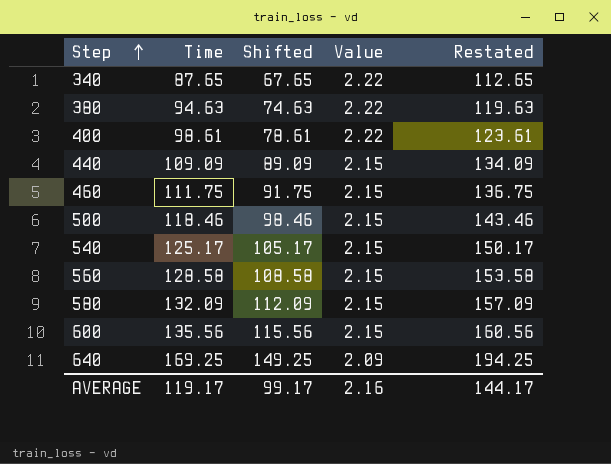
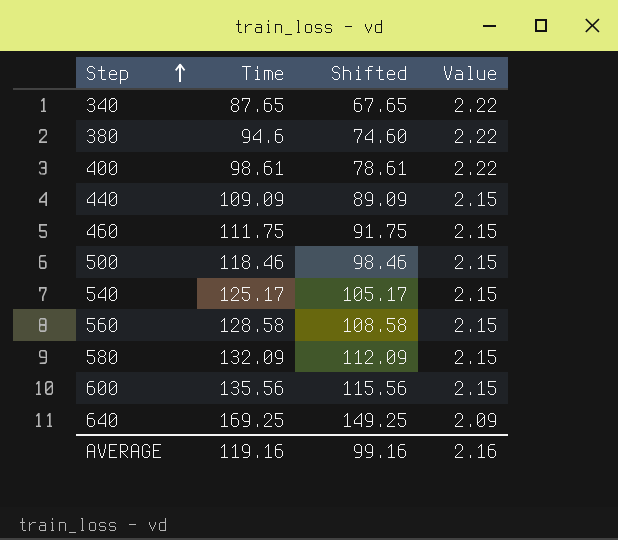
column Restated | formula: [Time] + 25 -> none
380 | Time: 94.63 -> 94.6
380 | Shifted: 74.63 -> 74.60
AVERAGE | Time: 119.17 -> 119.16
AVERAGE | Shifted: 99.17 -> 99.16

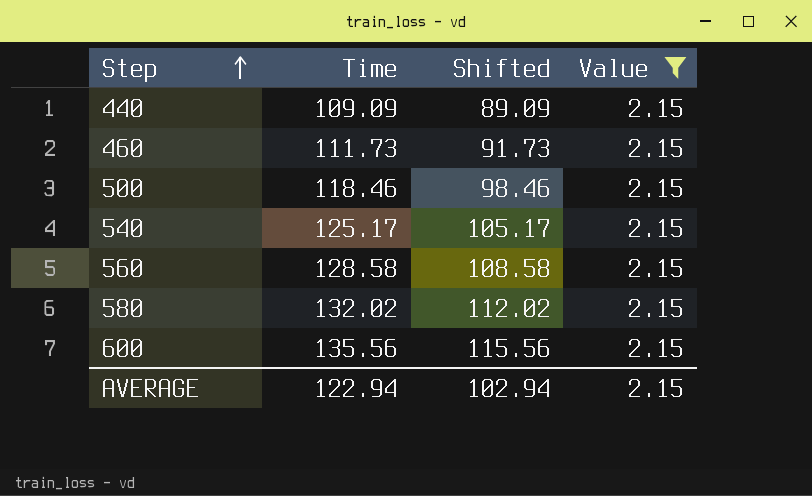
filter: none -> Value = 2.15
460 | Time: 111.75 -> 111.73
460 | Shifted: 91.75 -> 91.73
580 | Time: 132.09 -> 132.02
580 | Shifted: 112.09 -> 112.02
AVERAGE | Time: 119.16 -> 122.94
AVERAGE | Shifted: 99.16 -> 102.94
AVERAGE | Value: 2.16 -> 2.15

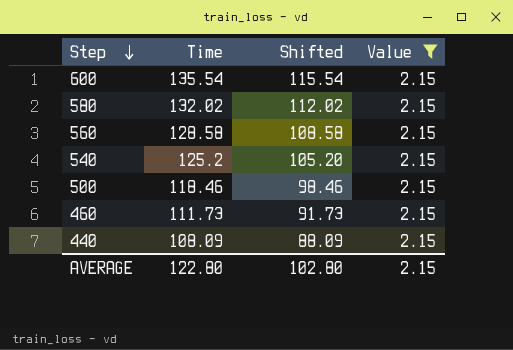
row order: Step ascending -> Step descending
600 | Time: 135.56 -> 135.54
600 | Shifted: 115.56 -> 115.54
540 | Time: 125.17 -> 125.2
540 | Shifted: 105.17 -> 105.20
440 | Time: 109.09 -> 108.09
440 | Shifted: 89.09 -> 88.09
AVERAGE | Time: 122.94 -> 122.80
AVERAGE | Shifted: 102.94 -> 102.80

